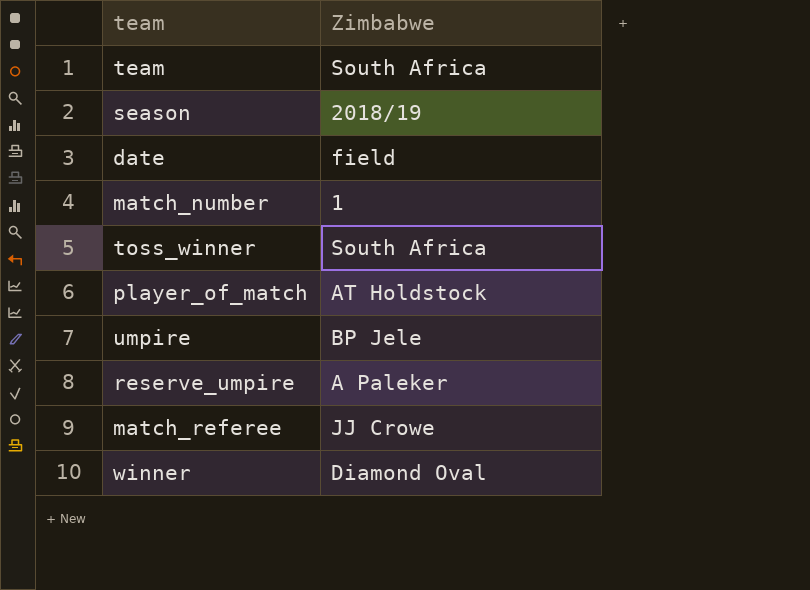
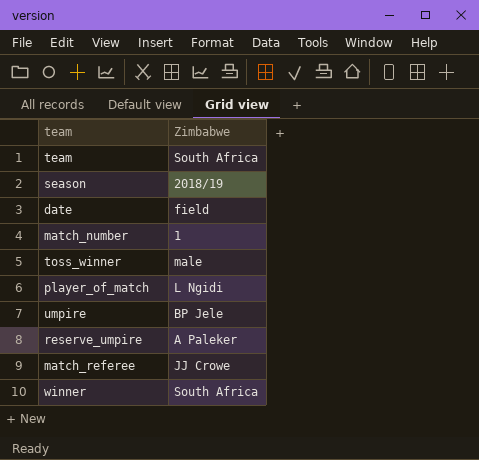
toss_winner | Zimbabwe: South Africa -> male
player_of_match | Zimbabwe: AT Holdstock -> L Ngidi
winner | Zimbabwe: Diamond Oval -> South Africa

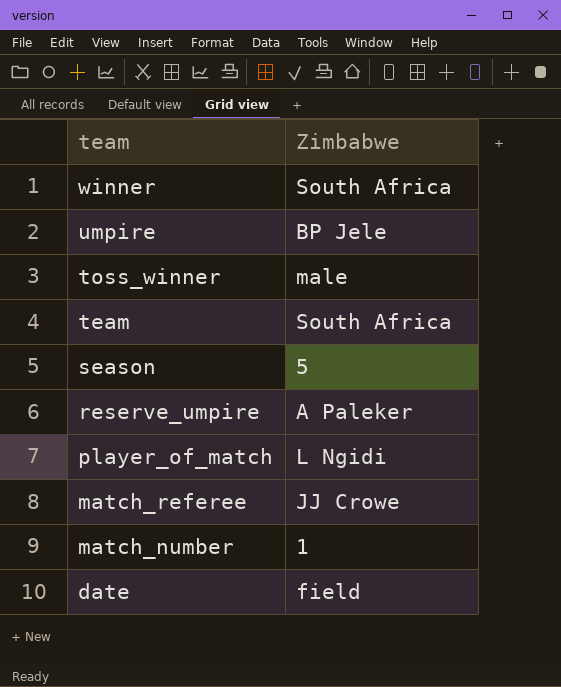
row order: none -> team descending
season | Zimbabwe: 2018/19 -> 5

